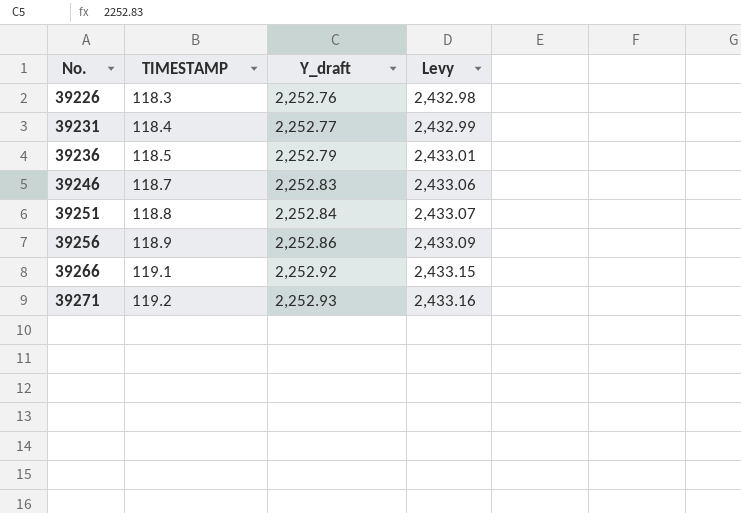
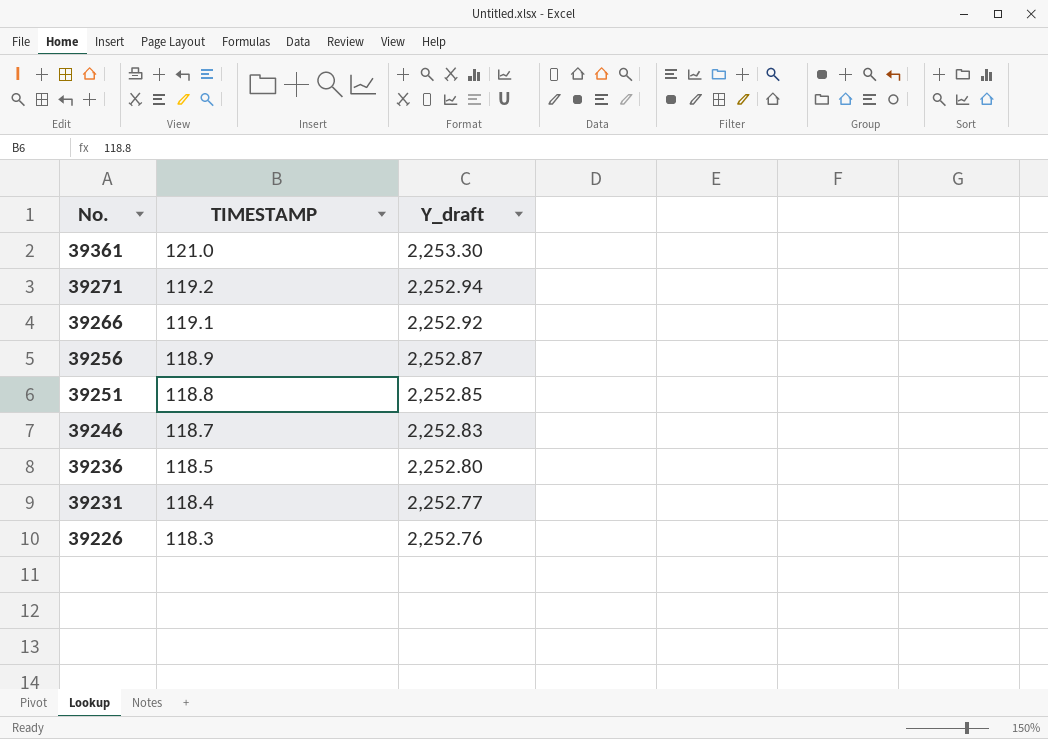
row order: No. ascending -> No. descending
column Levy | formula: [Y_draft] * 1.08 -> none
row 39361: none -> 121.0 | 2,253.30
39271 | Y_draft: 2,252.93 -> 2,252.94
39256 | Y_draft: 2,252.86 -> 2,252.87
39251 | Y_draft: 2,252.84 -> 2,252.85
39236 | Y_draft: 2,252.79 -> 2,252.80

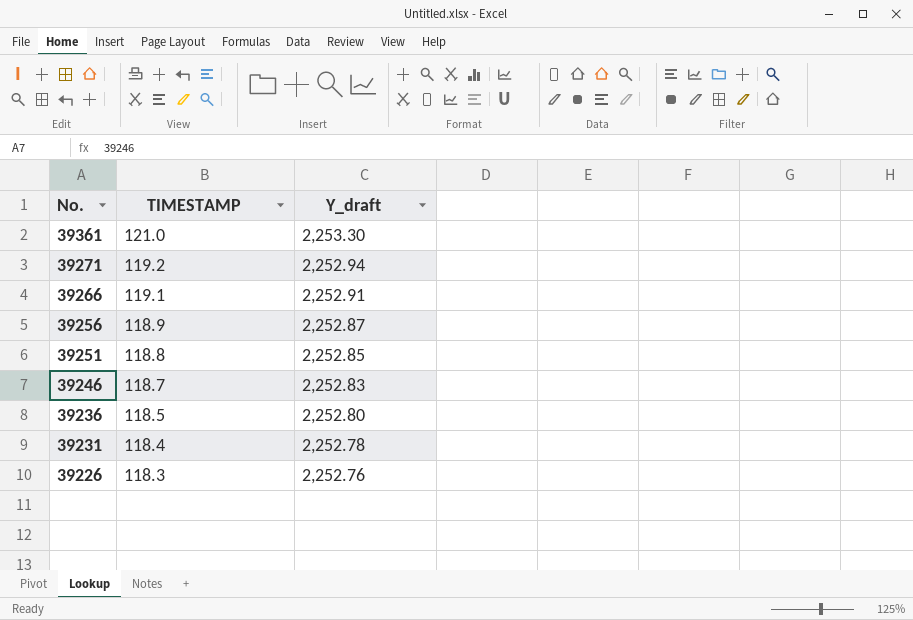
39266 | Y_draft: 2,252.92 -> 2,252.91
39231 | Y_draft: 2,252.77 -> 2,252.78

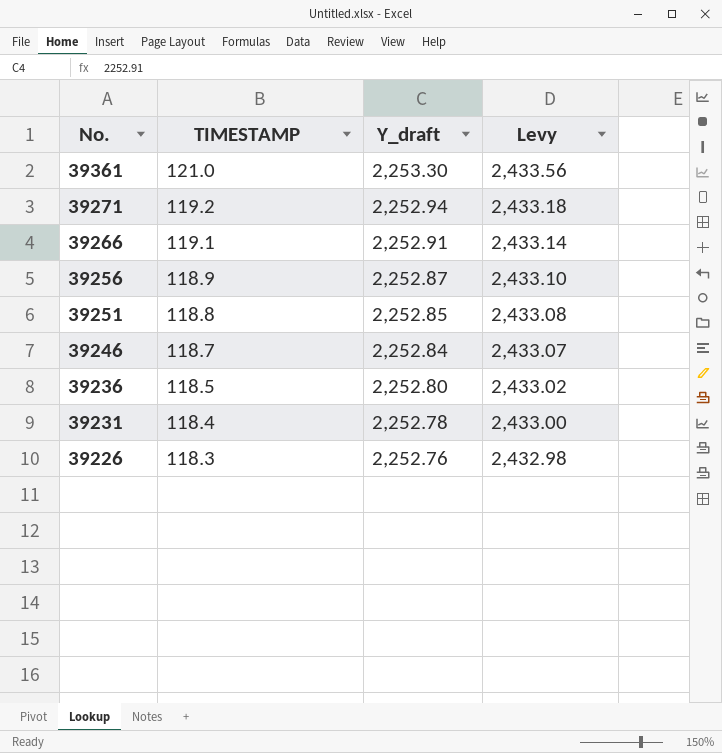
column Levy | formula: none -> [Y_draft] * 1.08
39246 | Y_draft: 2,252.83 -> 2,252.84

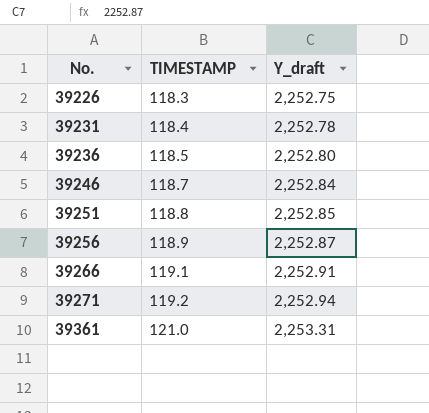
row order: No. descending -> No. ascending
column Levy | formula: [Y_draft] * 1.08 -> none
39226 | Y_draft: 2,252.76 -> 2,252.75
39361 | Y_draft: 2,253.30 -> 2,253.31

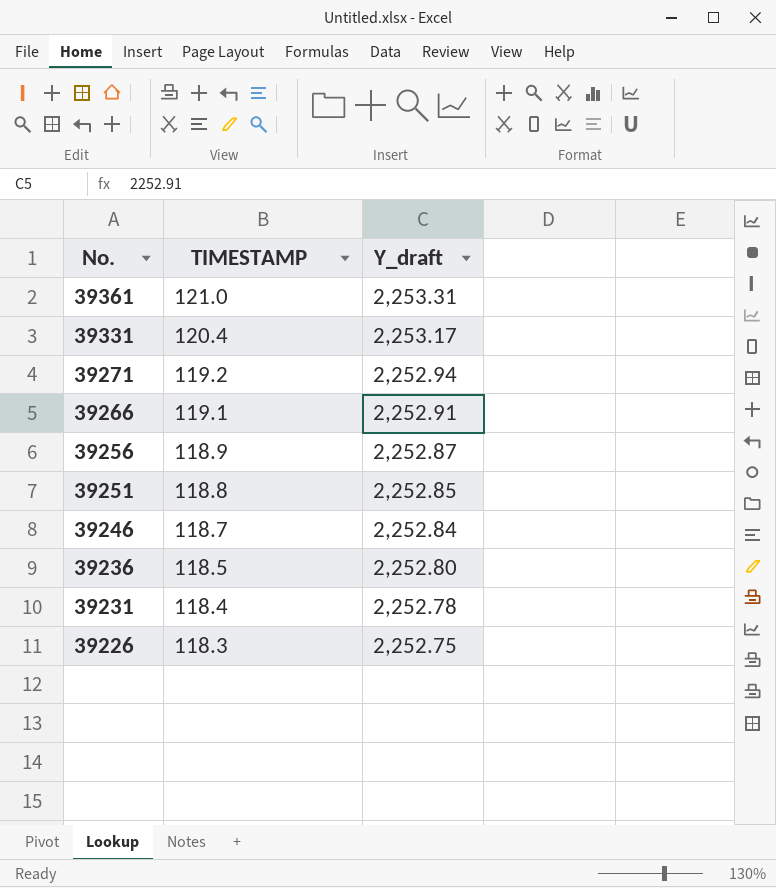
row order: No. ascending -> No. descending
row 39331: none -> 120.4 | 2,253.17

